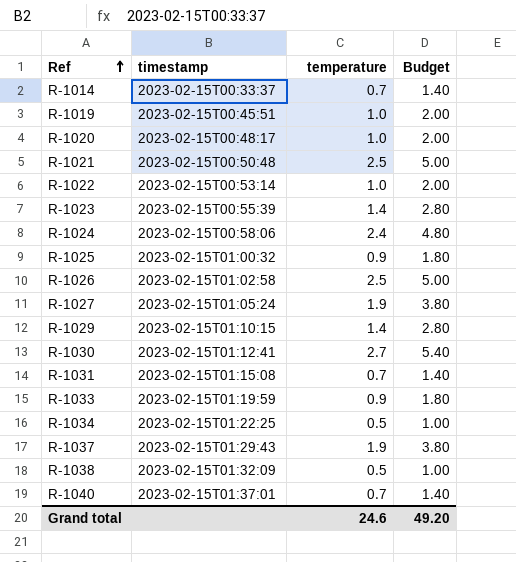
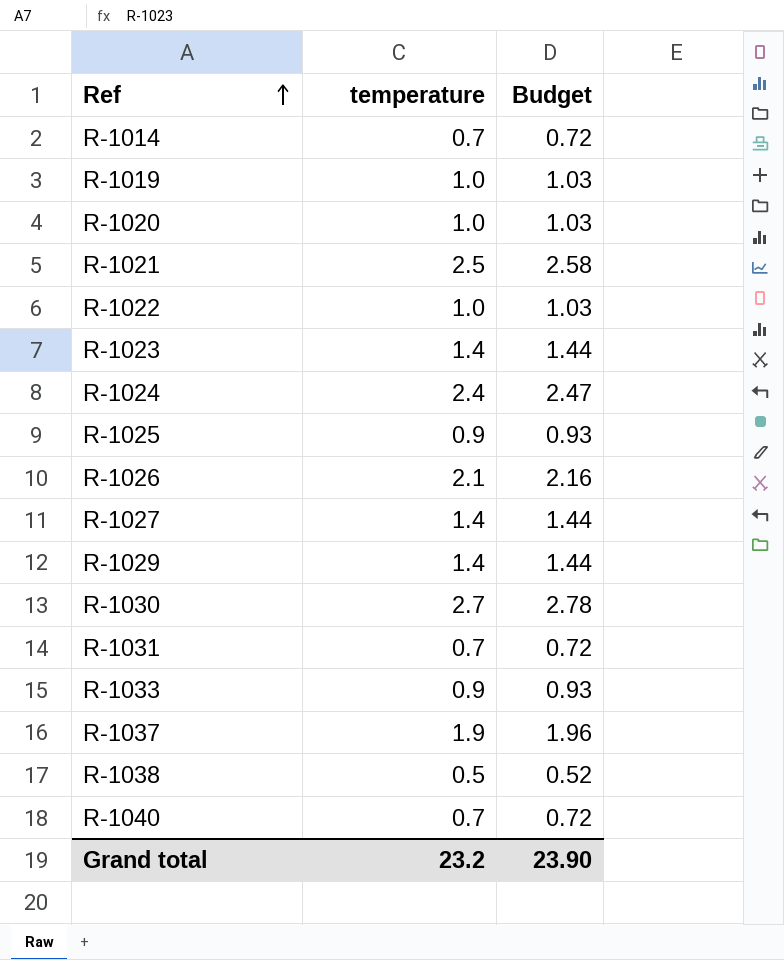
column timestamp | position: 2 -> none
column Budget | formula: [temperature] * 2 -> [temperature] * 1.03
row R-1034: 2023-02-15T01:22:25 | 0.5 | 1.00 -> none
R-1026 | temperature: 2.5 -> 2.1
R-1027 | temperature: 1.9 -> 1.4
Grand total | temperature: 24.6 -> 23.2
Grand total | Budget: 49.20 -> 23.90

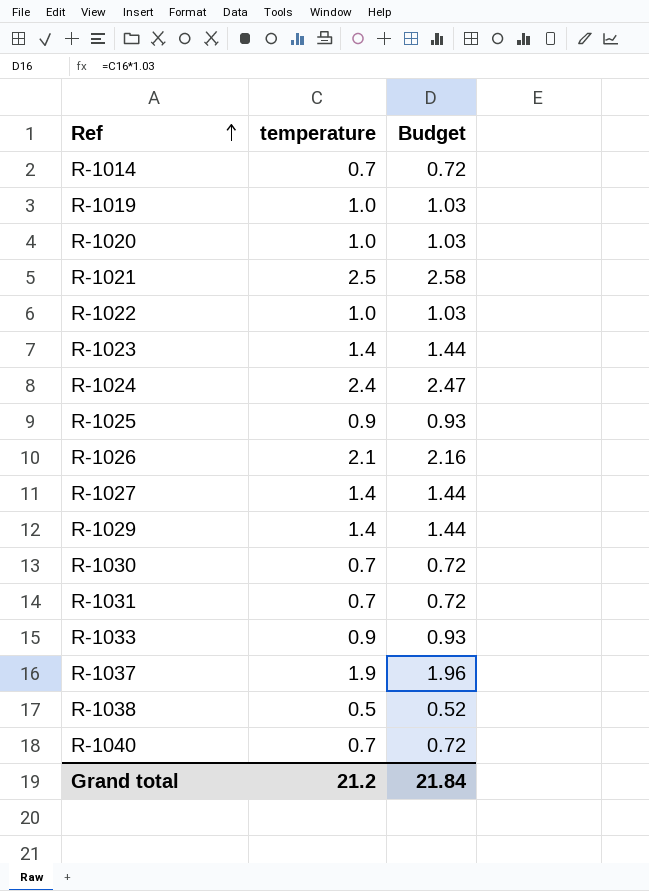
R-1030 | temperature: 2.7 -> 0.7
R-1030 | Budget: 2.78 -> 0.72
Grand total | temperature: 23.2 -> 21.2
Grand total | Budget: 23.90 -> 21.84

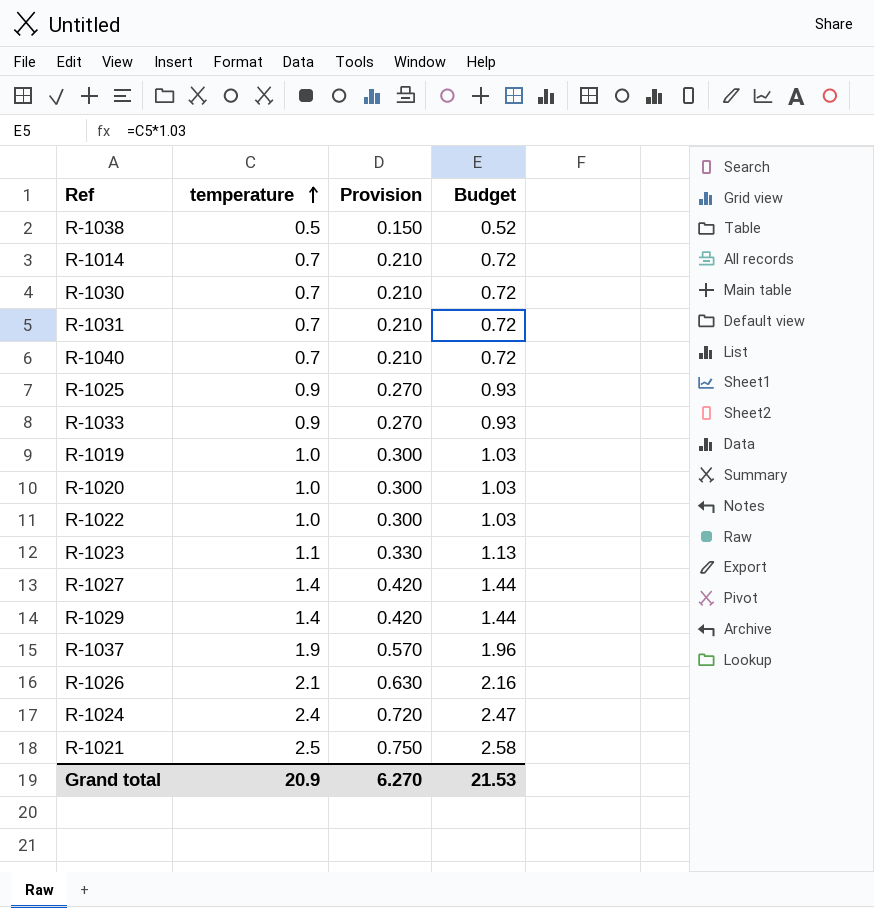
row order: Ref ascending -> temperature ascending
column Provision | formula: none -> [temperature] * 0.3
R-1023 | temperature: 1.4 -> 1.1
R-1023 | Budget: 1.44 -> 1.13
Grand total | temperature: 21.2 -> 20.9
Grand total | Budget: 21.84 -> 21.53

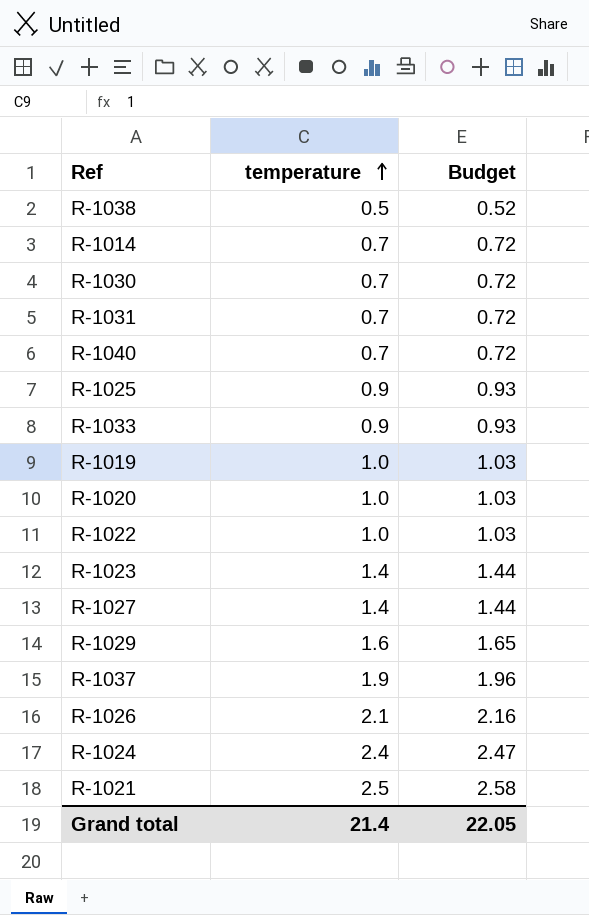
column Provision | formula: [temperature] * 0.3 -> none
R-1023 | temperature: 1.1 -> 1.4
R-1023 | Budget: 1.13 -> 1.44
R-1029 | temperature: 1.4 -> 1.6
R-1029 | Budget: 1.44 -> 1.65
Grand total | temperature: 20.9 -> 21.4
Grand total | Budget: 21.53 -> 22.05

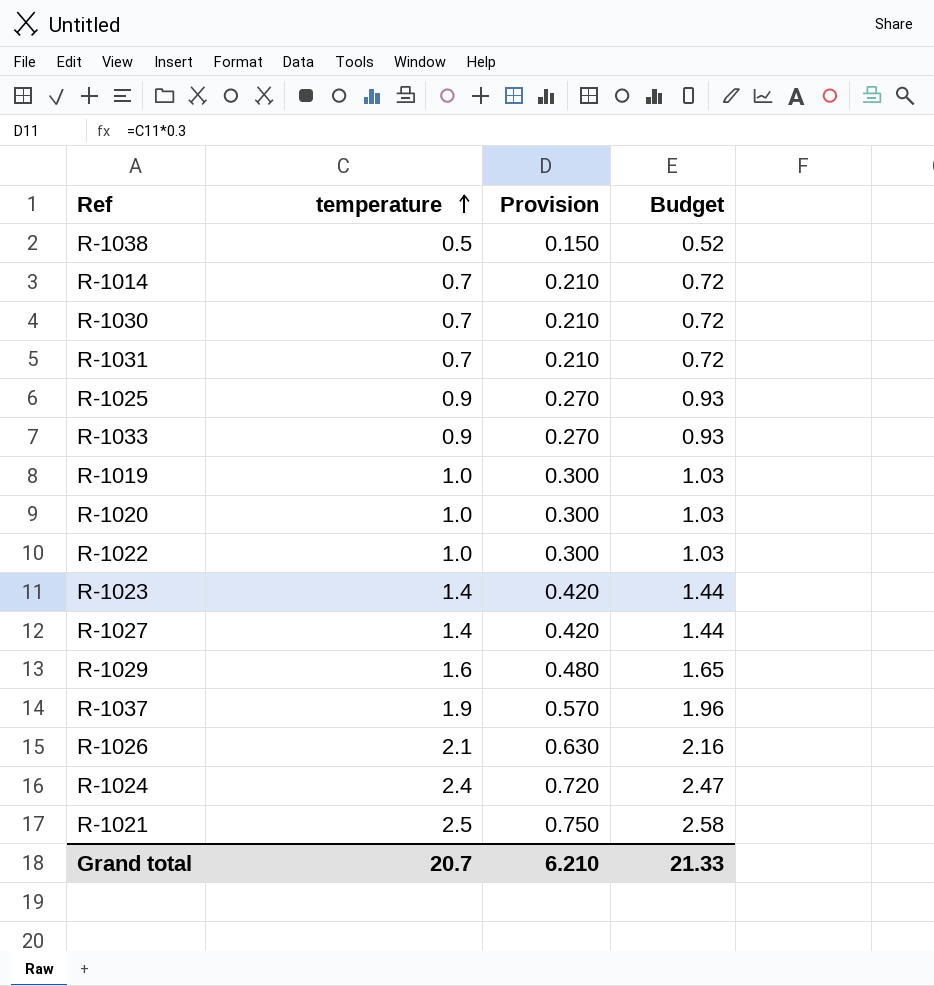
column Provision | formula: none -> [temperature] * 0.3
row R-1040: 0.7 | 0.72 -> none
Grand total | temperature: 21.4 -> 20.7
Grand total | Budget: 22.05 -> 21.33

